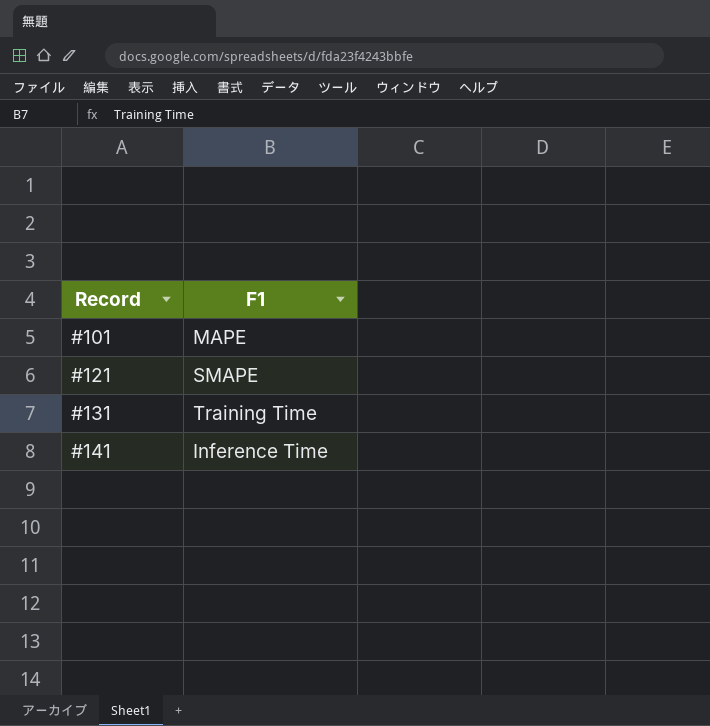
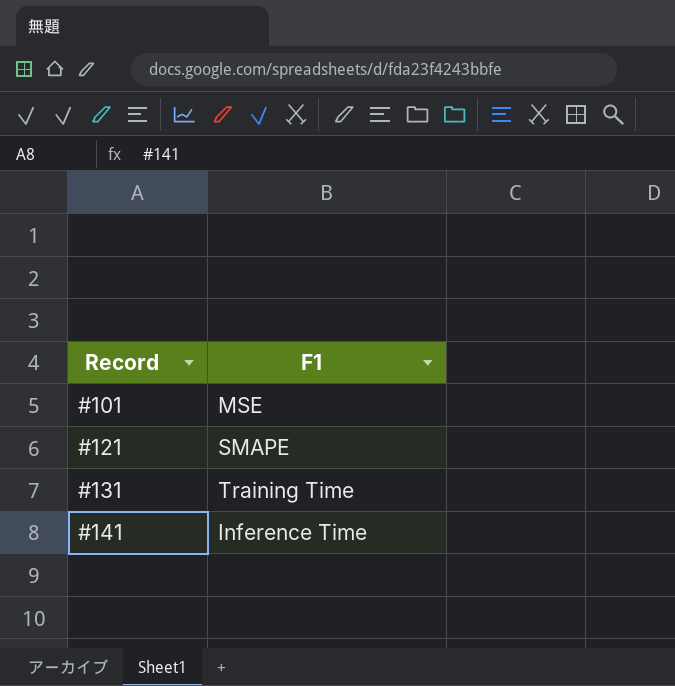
#101 | F1: MAPE -> MSE

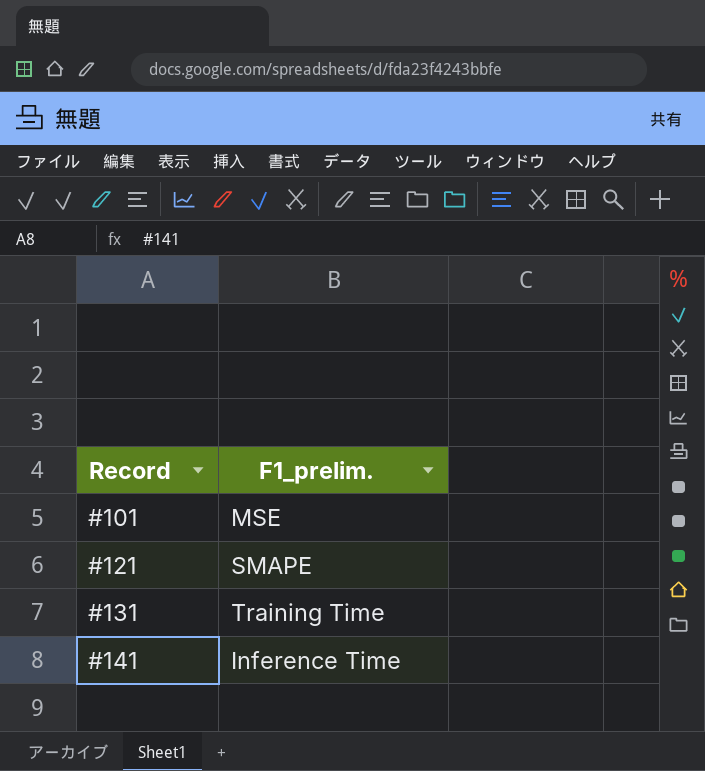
column name: F1 -> F1_prelim.

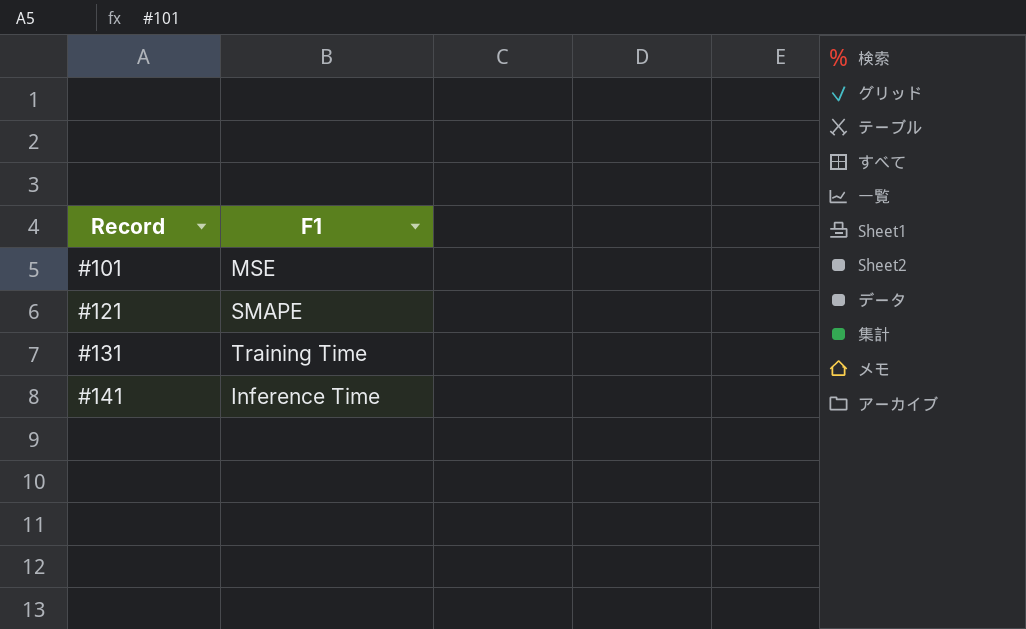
column name: F1_prelim. -> F1

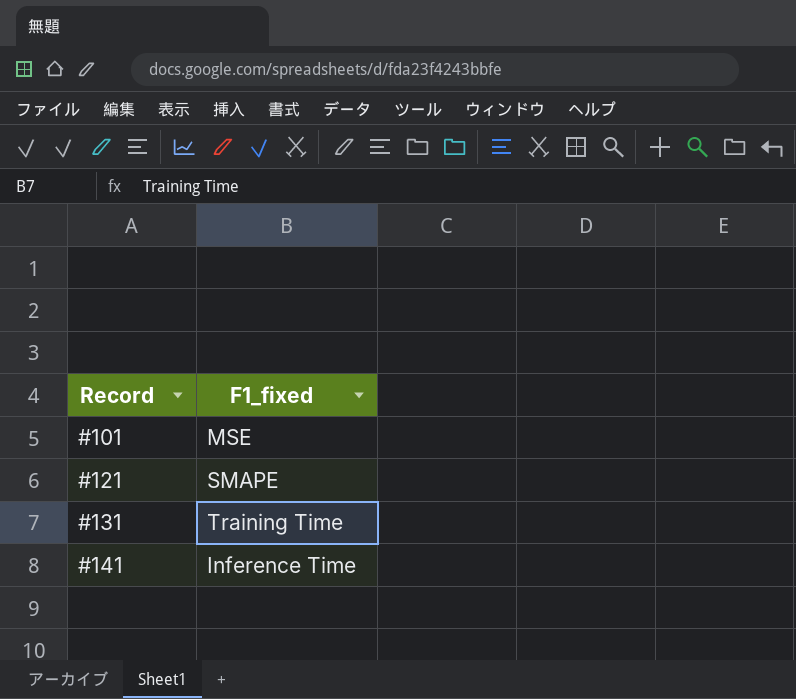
column name: F1 -> F1_fixed

